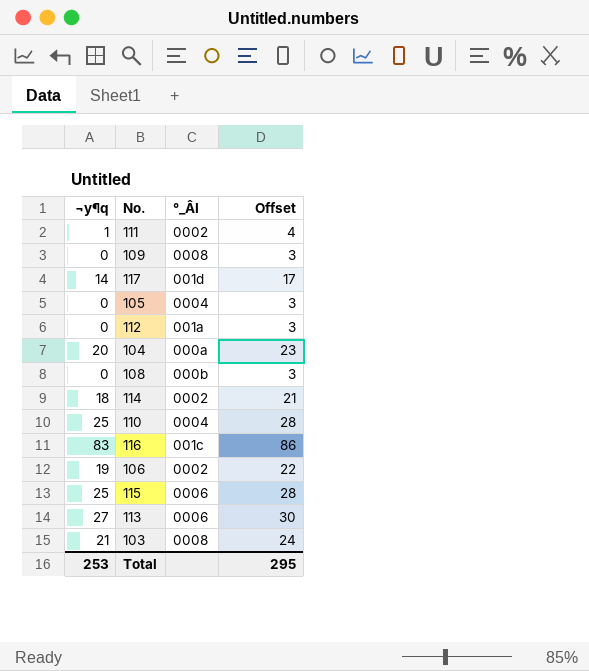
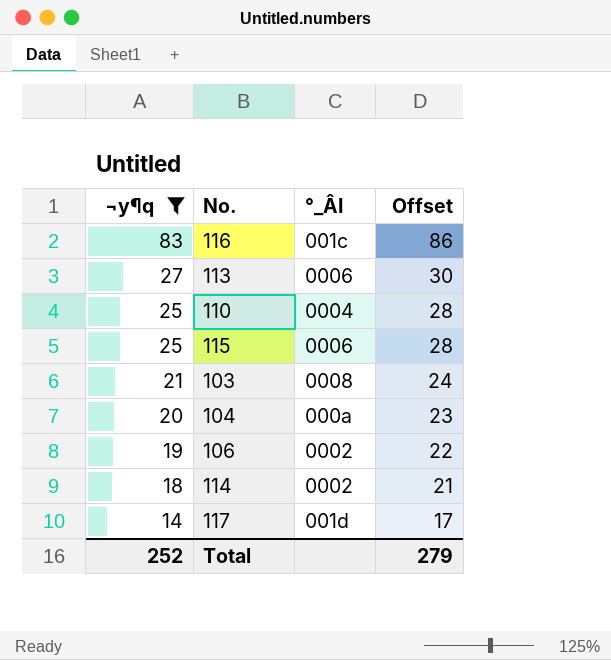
filter: none -> ¬y¶q >= 14
row order: none -> ¬y¶q descending
Total | ¬y¶q: 253 -> 252
Total | Offset: 295 -> 279

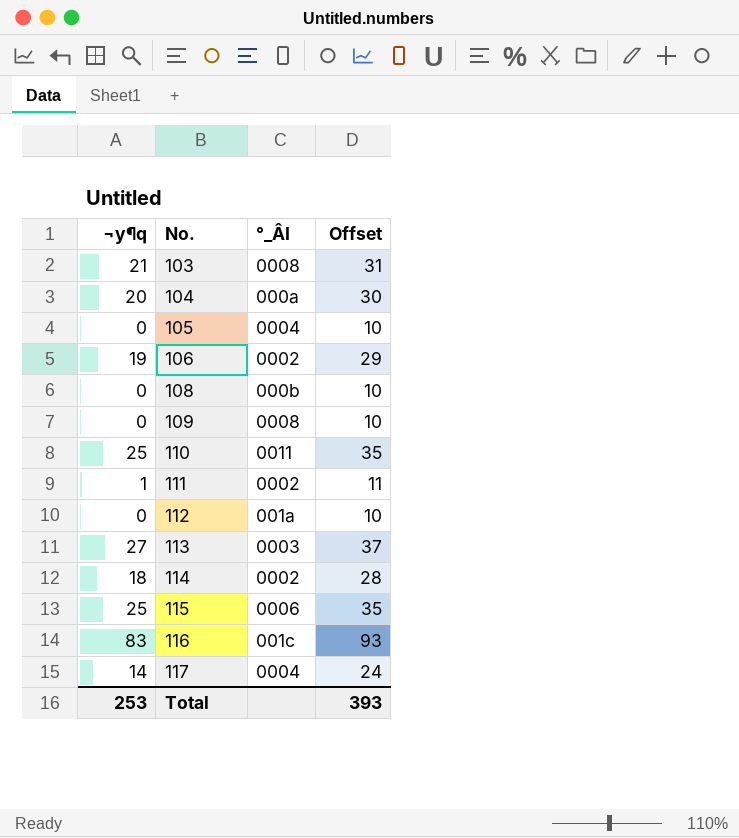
filter: ¬y¶q >= 14 -> none
row order: ¬y¶q descending -> No. ascending
column Offset | formula: [¬y¶q] + 3 -> [¬y¶q] + 10
110 | °_ÂI: 0004 -> 0011
113 | °_ÂI: 0006 -> 0003
117 | °_ÂI: 001d -> 0004
Total | ¬y¶q: 252 -> 253
Total | Offset: 279 -> 393

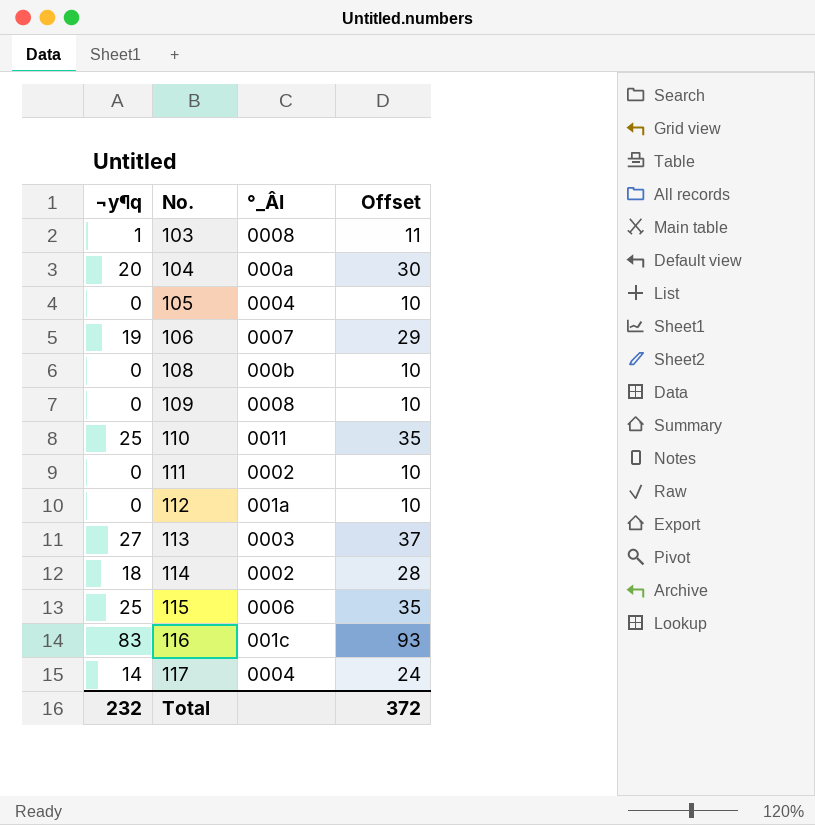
103 | ¬y¶q: 21 -> 1
103 | Offset: 31 -> 11
106 | °_ÂI: 0002 -> 0007
111 | ¬y¶q: 1 -> 0
111 | Offset: 11 -> 10
Total | ¬y¶q: 253 -> 232
Total | Offset: 393 -> 372

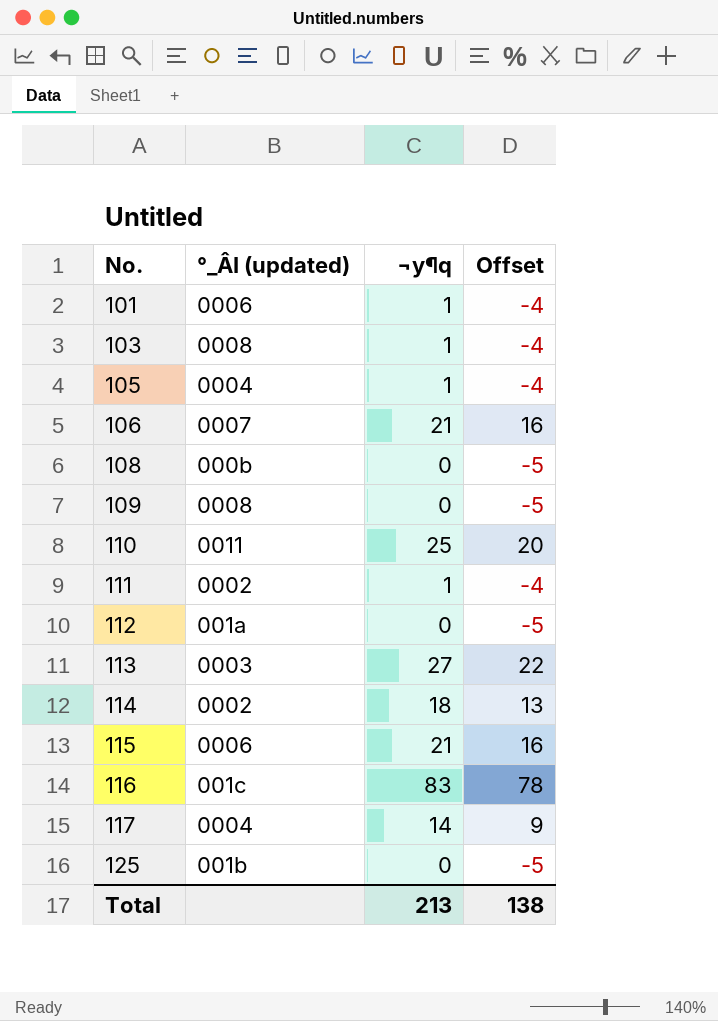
column name: °_ÂI -> °_ÂI (updated)
column ¬y¶q | position: 1 -> 3
column Offset | formula: [¬y¶q] + 10 -> [¬y¶q] - 5
row 104: 20 | 000a | 30 -> none
row 101: none -> 0006 | 1 | -4
105 | ¬y¶q: 0 -> 1
106 | ¬y¶q: 19 -> 21
111 | ¬y¶q: 0 -> 1
115 | ¬y¶q: 25 -> 21
row 125: none -> 001b | 0 | -5
Total | ¬y¶q: 232 -> 213
Total | Offset: 372 -> 138

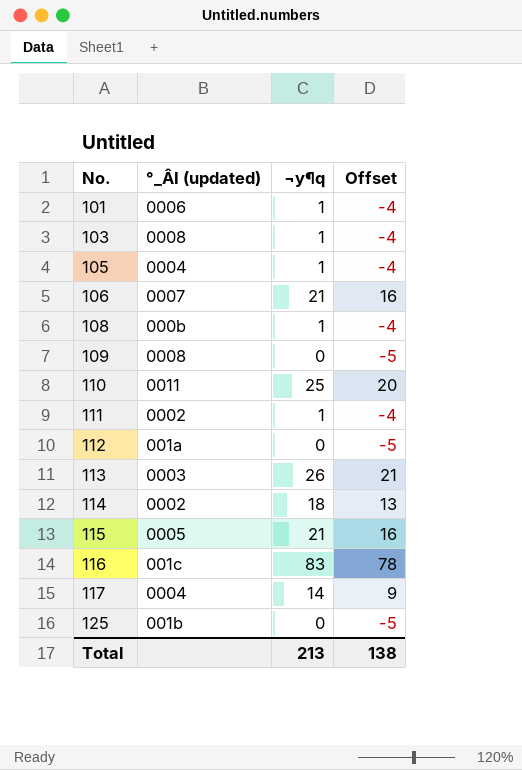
108 | ¬y¶q: 0 -> 1
108 | Offset: -5 -> -4
113 | ¬y¶q: 27 -> 26
113 | Offset: 22 -> 21
115 | °_ÂI (updated): 0006 -> 0005

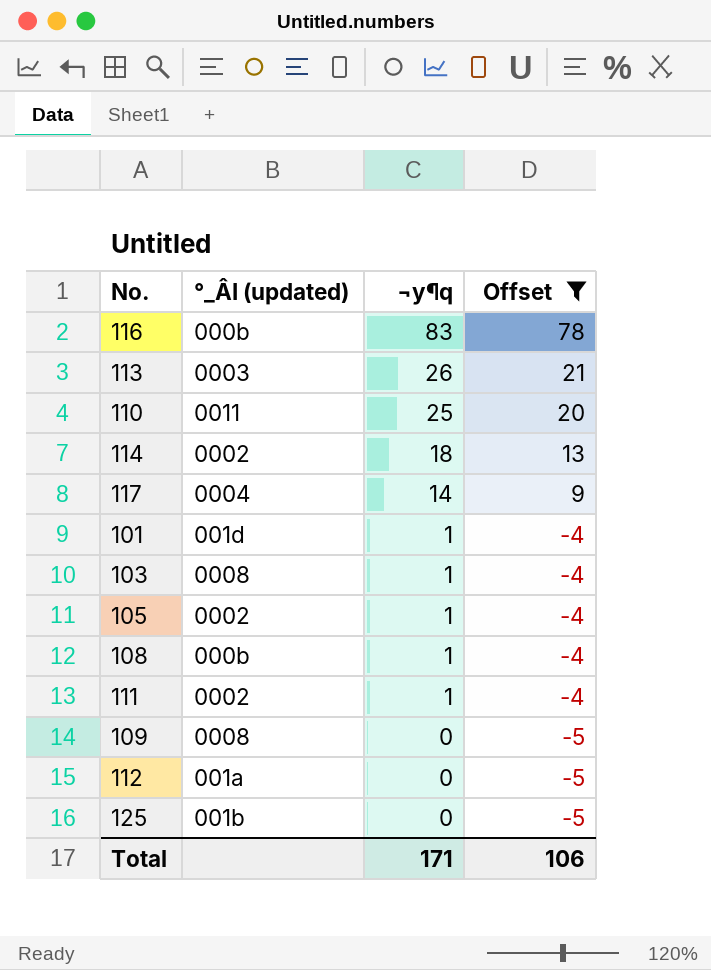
filter: none -> Offset != 16
row order: No. ascending -> ¬y¶q descending
116 | °_ÂI (updated): 001c -> 000b
101 | °_ÂI (updated): 0006 -> 001d
105 | °_ÂI (updated): 0004 -> 0002
Total | ¬y¶q: 213 -> 171
Total | Offset: 138 -> 106

